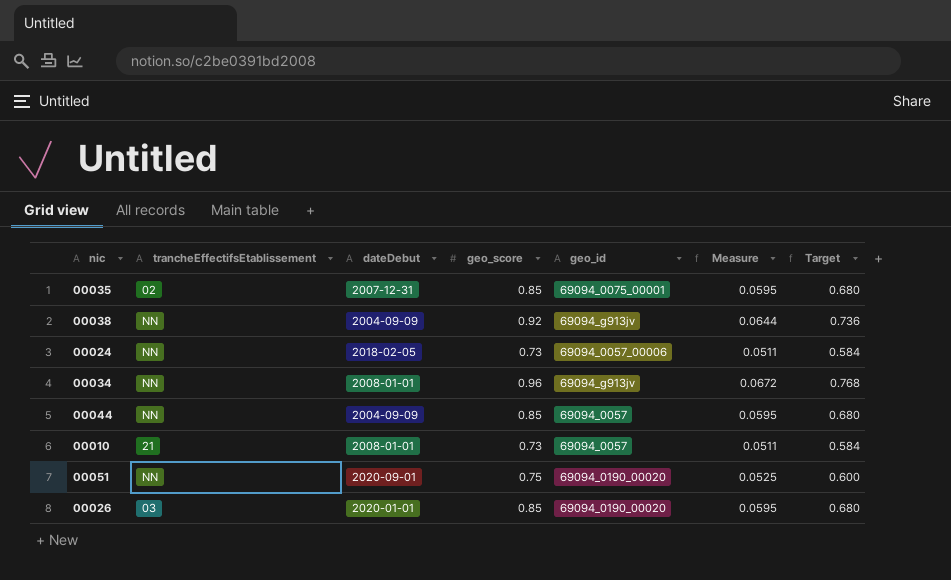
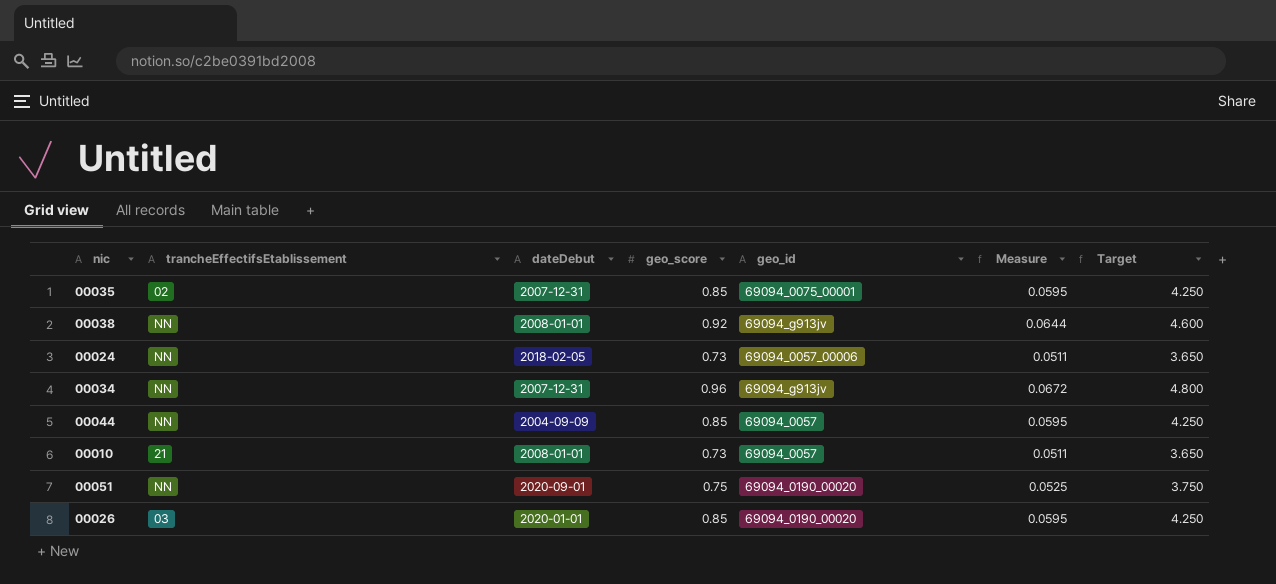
column Target | formula: [geo_score] * 0.8 -> [geo_score] * 5
00038 | dateDebut: 2004-09-09 -> 2008-01-01
00034 | dateDebut: 2008-01-01 -> 2007-12-31

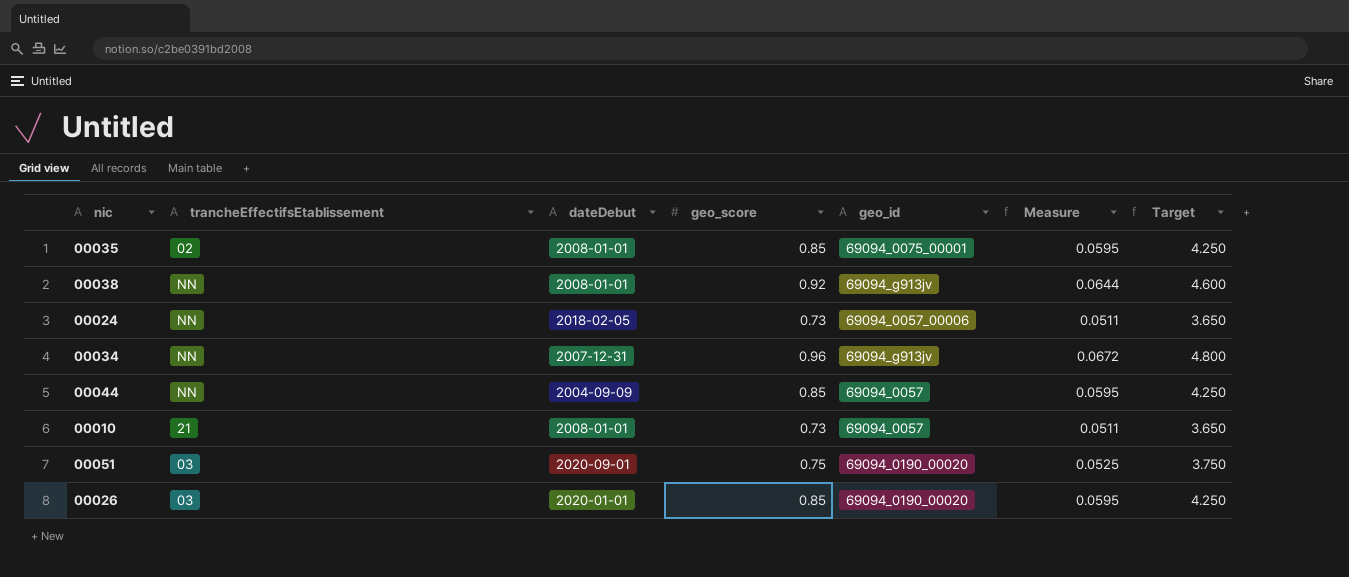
00035 | dateDebut: 2007-12-31 -> 2008-01-01
00051 | trancheEffectifsEtablissement: NN -> 03

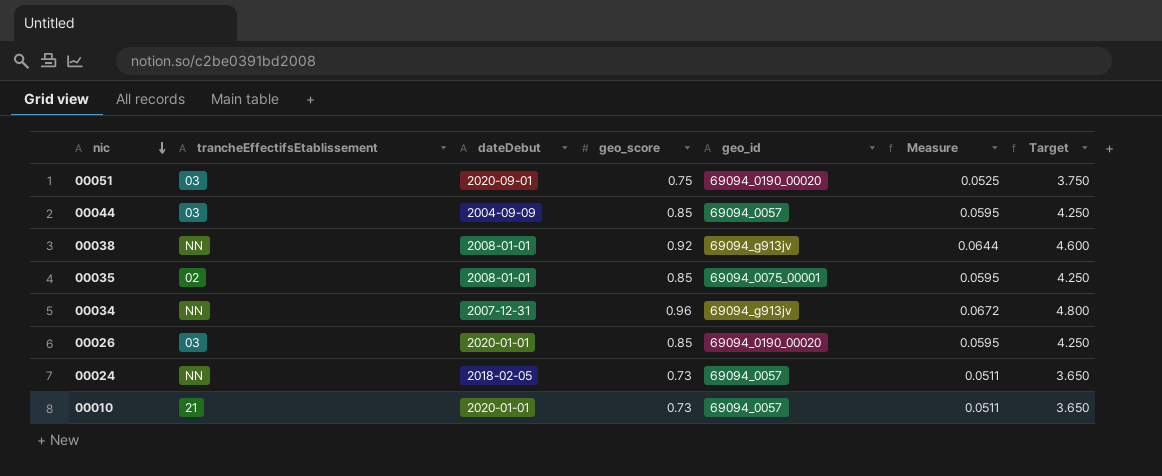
row order: none -> nic descending
00044 | trancheEffectifsEtablissement: NN -> 03
00024 | geo_id: 69094_0057_00006 -> 69094_0057
00010 | dateDebut: 2008-01-01 -> 2020-01-01

